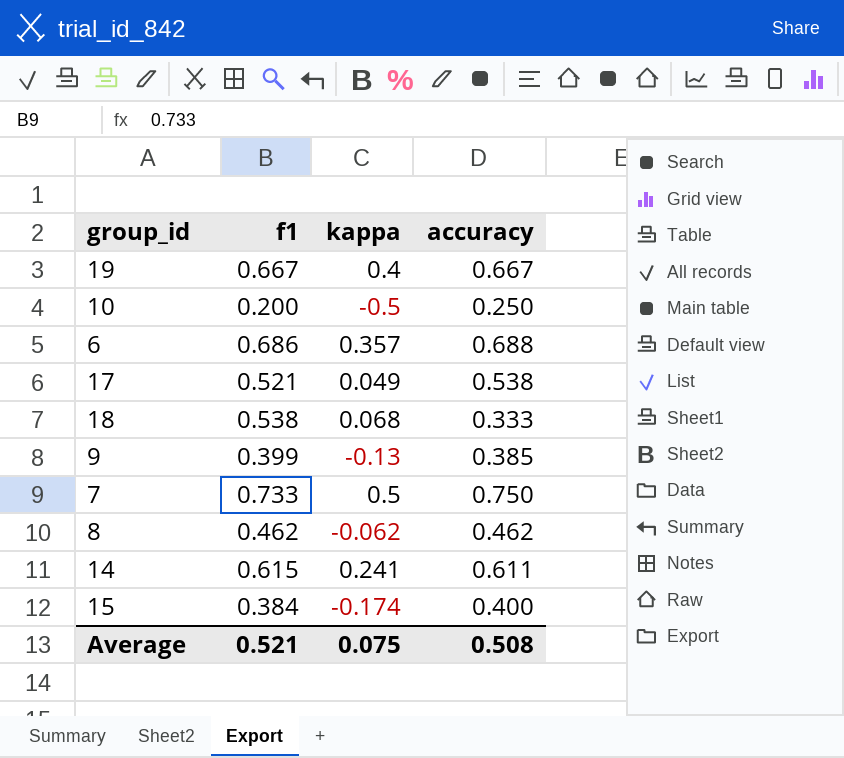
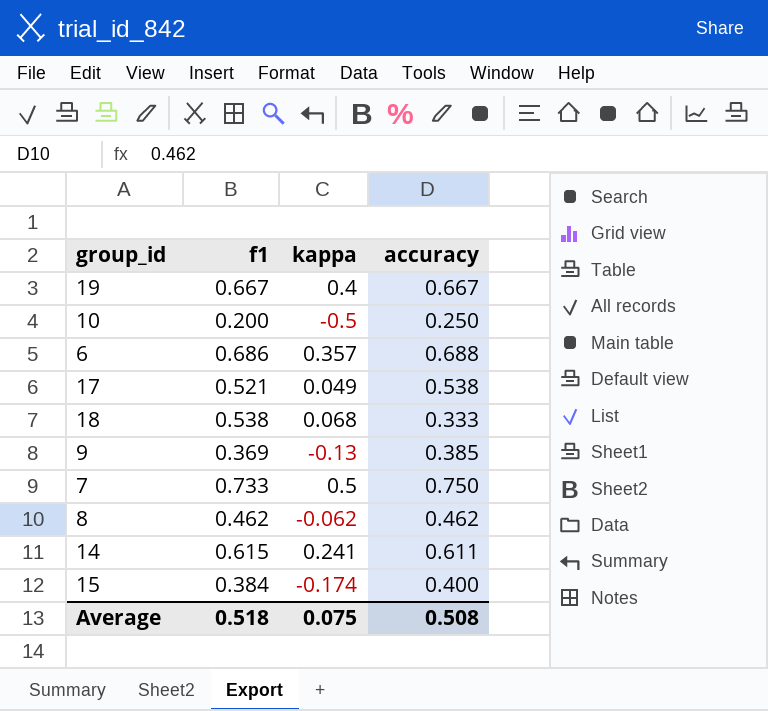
9 | f1: 0.399 -> 0.369
Average | f1: 0.521 -> 0.518

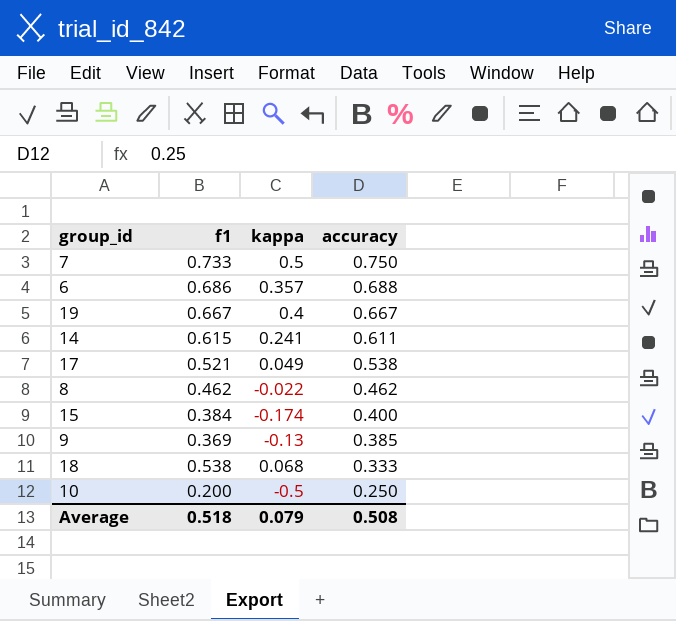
row order: none -> accuracy descending
8 | kappa: -0.062 -> -0.022
Average | kappa: 0.075 -> 0.079

